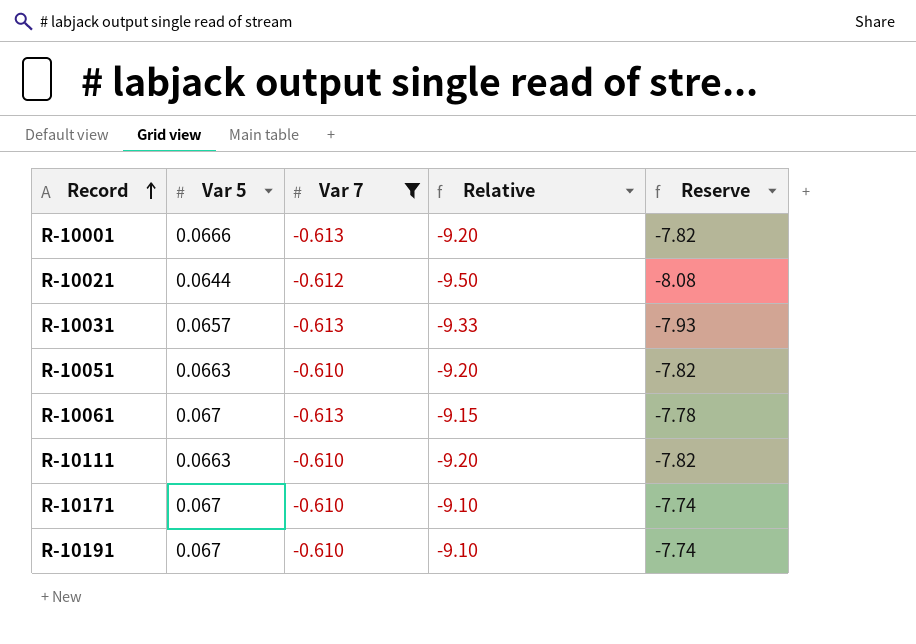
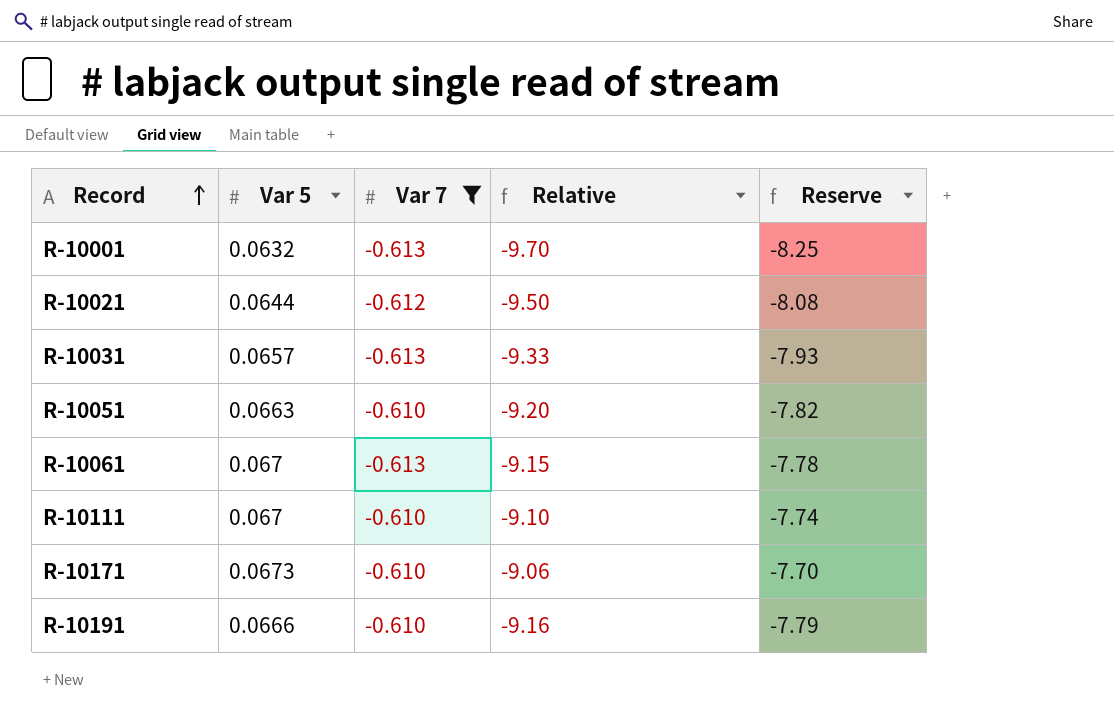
R-10001 | Var 5: 0.0666 -> 0.0632
R-10001 | Relative: -9.20 -> -9.70
R-10001 | Reserve: -7.82 -> -8.25
R-10111 | Var 5: 0.0663 -> 0.067
R-10111 | Relative: -9.20 -> -9.10
R-10111 | Reserve: -7.82 -> -7.74
R-10171 | Var 5: 0.067 -> 0.0673
R-10171 | Relative: -9.10 -> -9.06
R-10171 | Reserve: -7.74 -> -7.70
R-10191 | Var 5: 0.067 -> 0.0666
R-10191 | Relative: -9.10 -> -9.16
R-10191 | Reserve: -7.74 -> -7.79

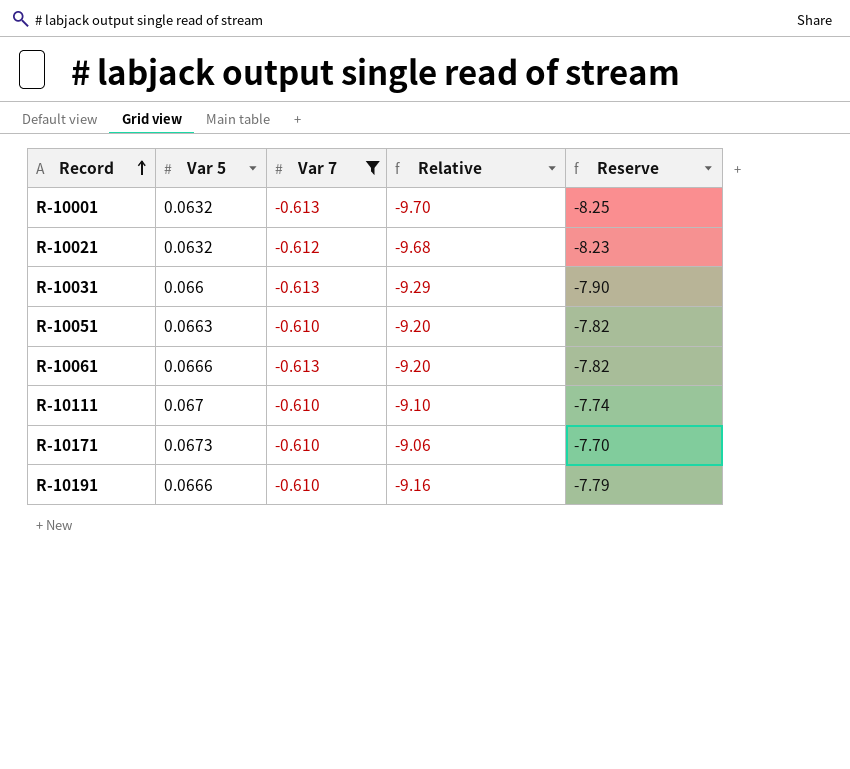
R-10021 | Var 5: 0.0644 -> 0.0632
R-10021 | Relative: -9.50 -> -9.68
R-10021 | Reserve: -8.08 -> -8.23
R-10031 | Var 5: 0.0657 -> 0.066
R-10031 | Relative: -9.33 -> -9.29
R-10031 | Reserve: -7.93 -> -7.90
R-10061 | Var 5: 0.067 -> 0.0666
R-10061 | Relative: -9.15 -> -9.20
R-10061 | Reserve: -7.78 -> -7.82

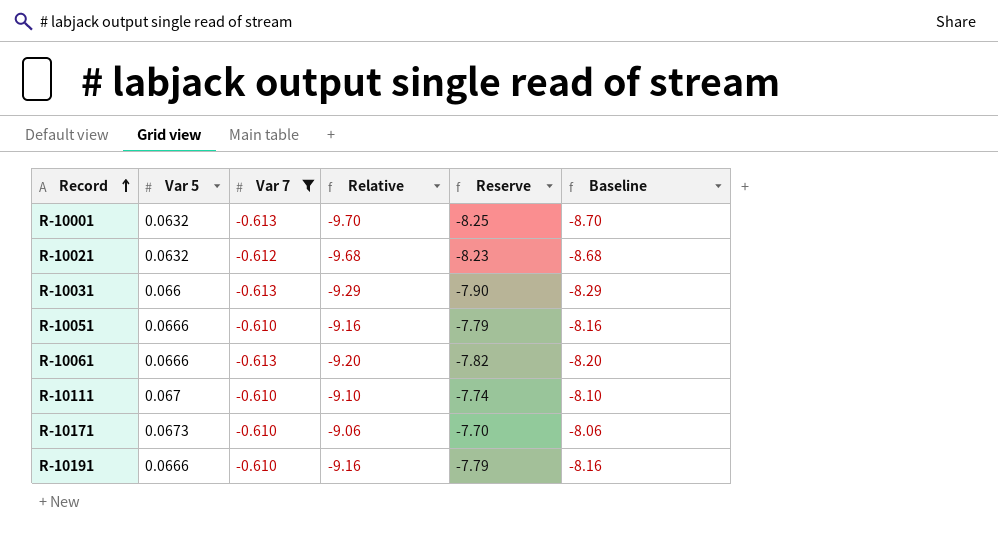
column Baseline | formula: none -> [Relative] + 1
R-10051 | Var 5: 0.0663 -> 0.0666
R-10051 | Relative: -9.20 -> -9.16
R-10051 | Reserve: -7.82 -> -7.79

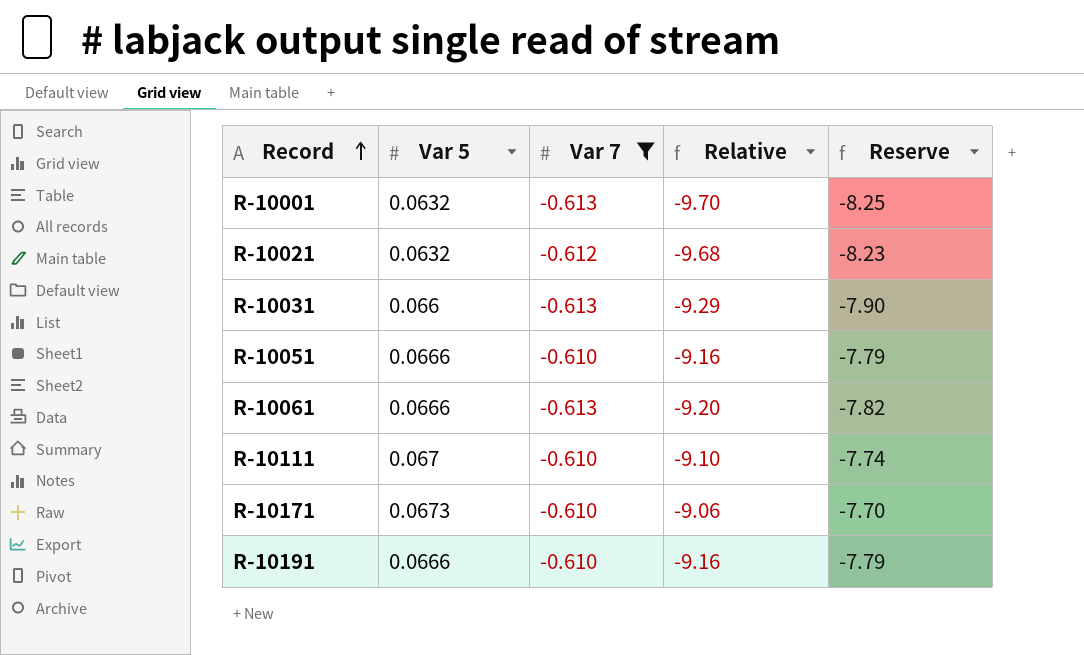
column Baseline | formula: [Relative] + 1 -> none

